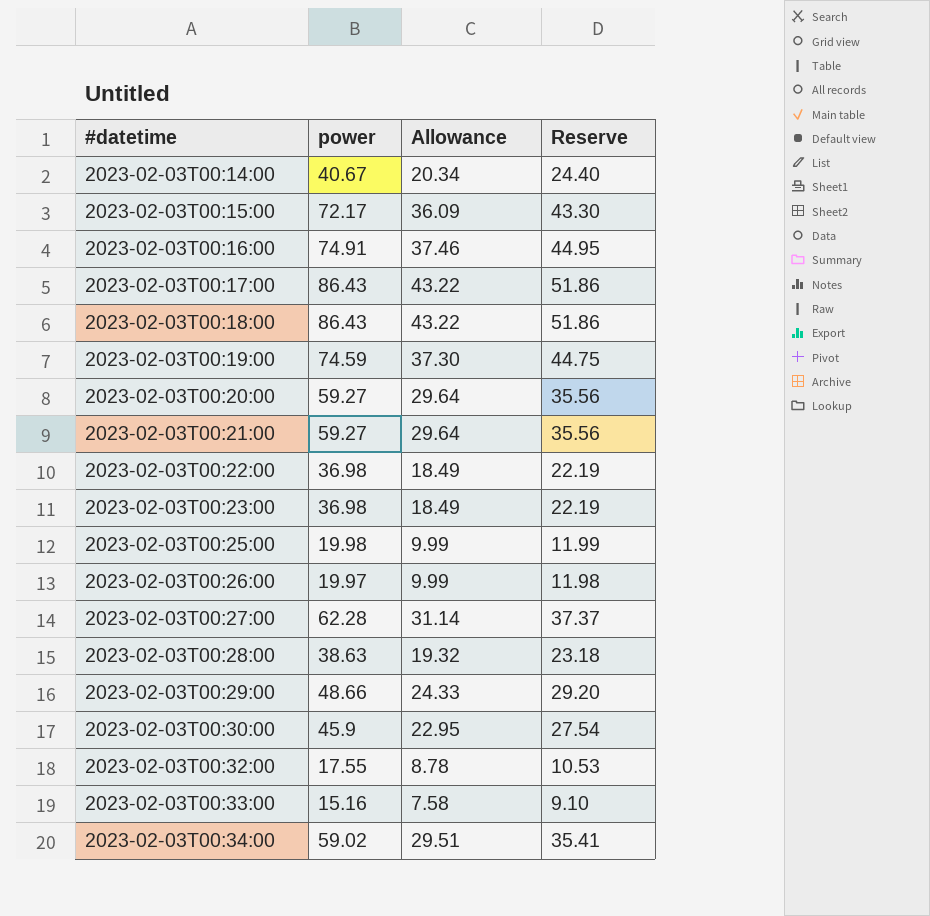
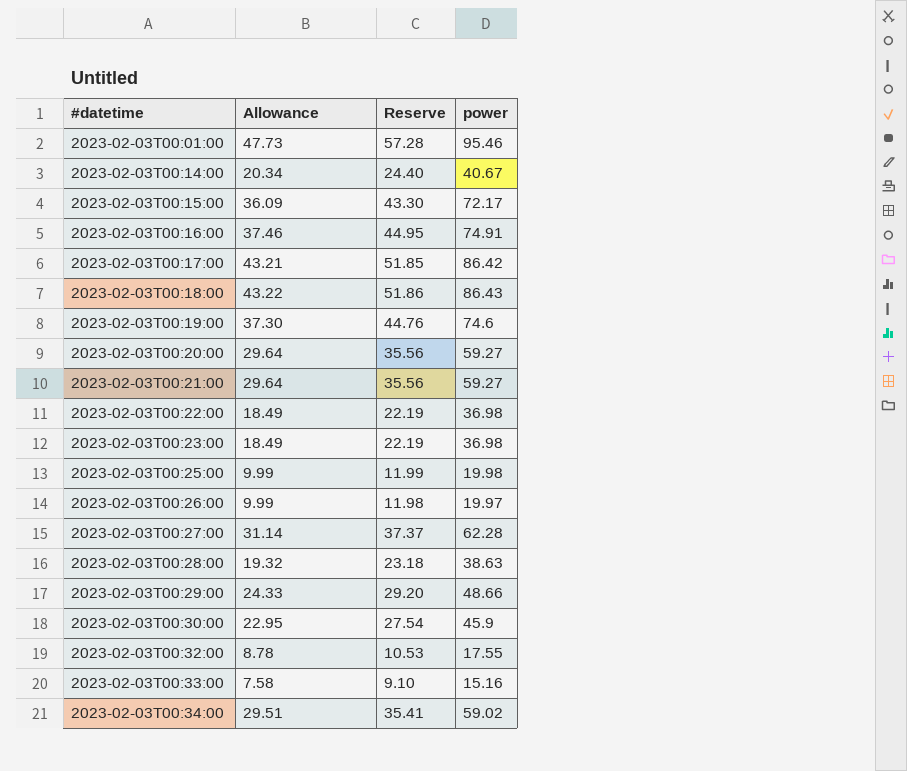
column power | position: 2 -> 4
row 2023-02-03T00:01:00: none -> 47.73 | 57.28 | 95.46
2023-02-03T00:17:00 | Allowance: 43.22 -> 43.21
2023-02-03T00:17:00 | Reserve: 51.86 -> 51.85
2023-02-03T00:17:00 | power: 86.43 -> 86.42
2023-02-03T00:19:00 | Reserve: 44.75 -> 44.76
2023-02-03T00:19:00 | power: 74.59 -> 74.6

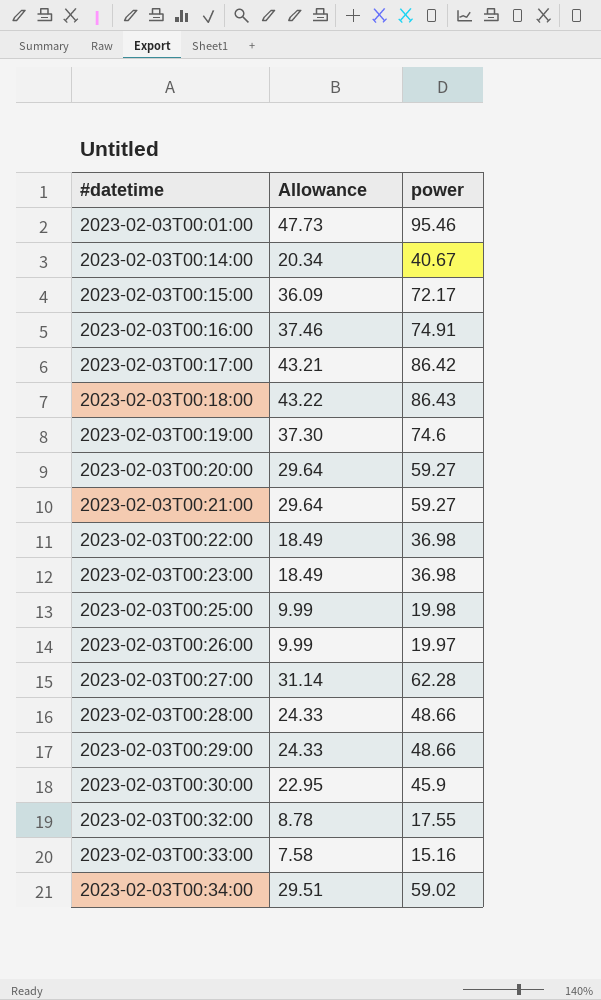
column Reserve | formula: [power] * 0.6 -> none
2023-02-03T00:28:00 | Allowance: 19.32 -> 24.33
2023-02-03T00:28:00 | power: 38.63 -> 48.66

